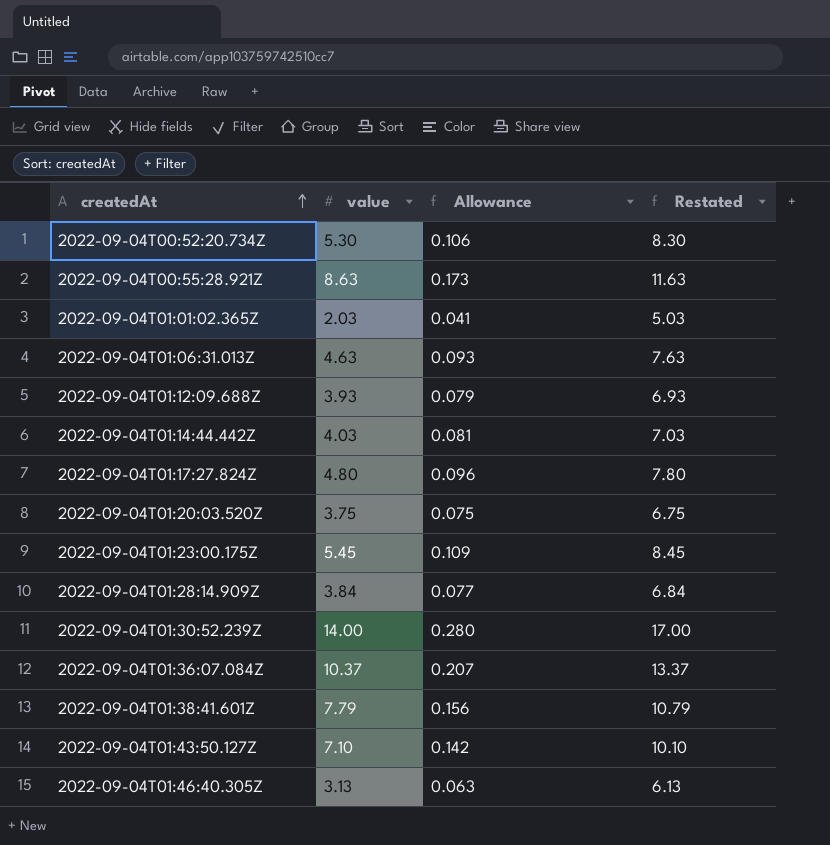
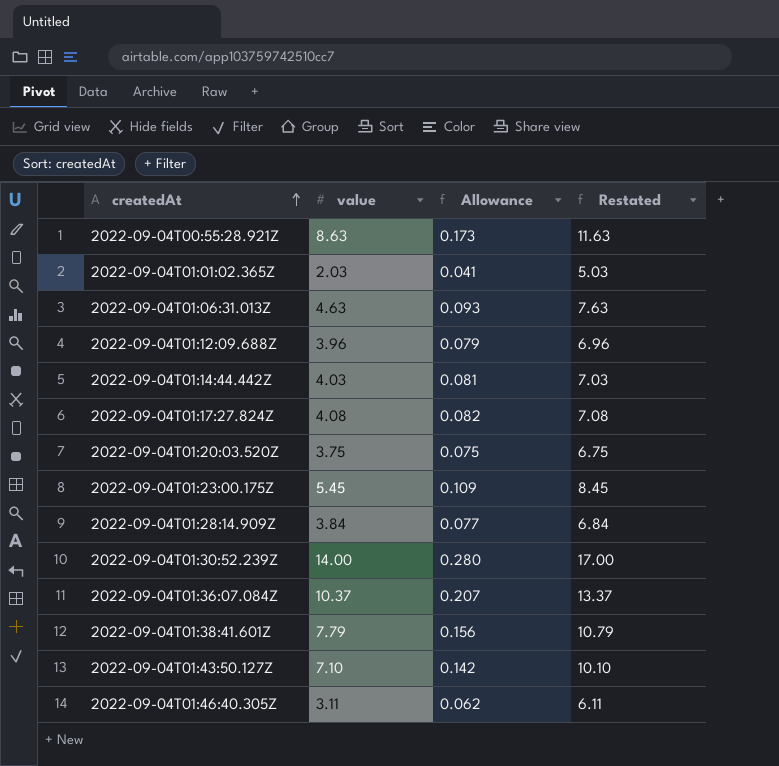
row 2022-09-04T00:52:20.734Z: 5.30 | 0.106 | 8.30 -> none
2022-09-04T01:12:09.688Z | value: 3.93 -> 3.96
2022-09-04T01:12:09.688Z | Restated: 6.93 -> 6.96
2022-09-04T01:17:27.824Z | value: 4.80 -> 4.08
2022-09-04T01:17:27.824Z | Allowance: 0.096 -> 0.082
2022-09-04T01:17:27.824Z | Restated: 7.80 -> 7.08
2022-09-04T01:46:40.305Z | value: 3.13 -> 3.11
2022-09-04T01:46:40.305Z | Allowance: 0.063 -> 0.062
2022-09-04T01:46:40.305Z | Restated: 6.13 -> 6.11

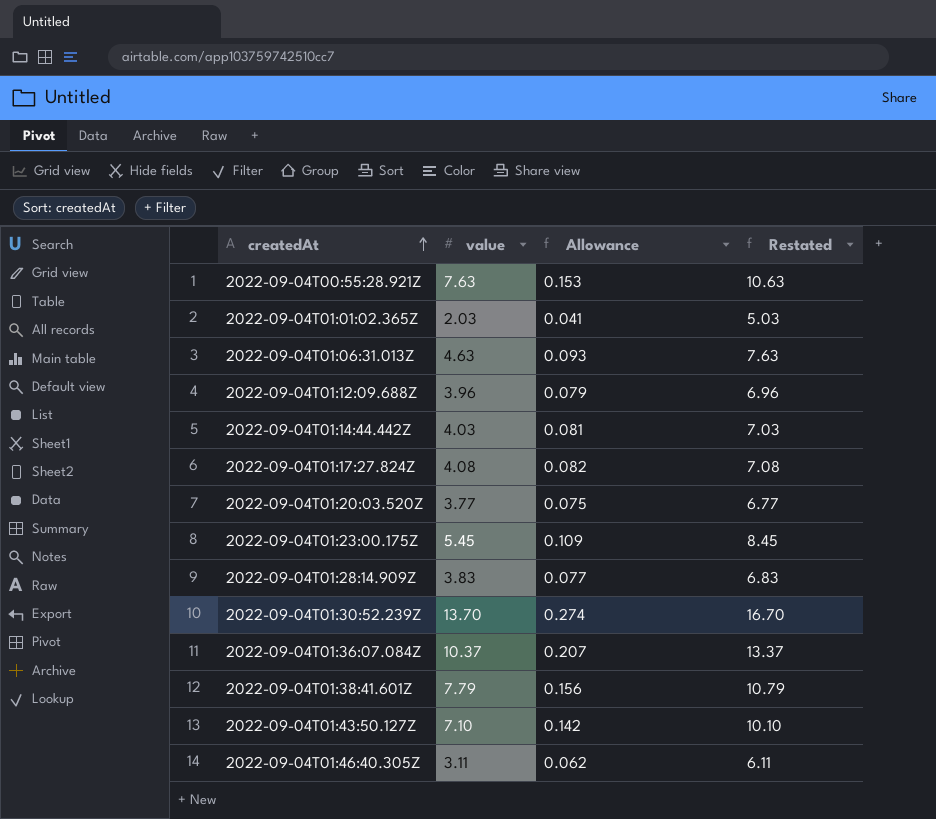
2022-09-04T00:55:28.921Z | value: 8.63 -> 7.63
2022-09-04T00:55:28.921Z | Allowance: 0.173 -> 0.153
2022-09-04T00:55:28.921Z | Restated: 11.63 -> 10.63
2022-09-04T01:20:03.520Z | value: 3.75 -> 3.77
2022-09-04T01:20:03.520Z | Restated: 6.75 -> 6.77
2022-09-04T01:28:14.909Z | value: 3.84 -> 3.83
2022-09-04T01:28:14.909Z | Restated: 6.84 -> 6.83
2022-09-04T01:30:52.239Z | value: 14.00 -> 13.70
2022-09-04T01:30:52.239Z | Allowance: 0.280 -> 0.274
2022-09-04T01:30:52.239Z | Restated: 17.00 -> 16.70

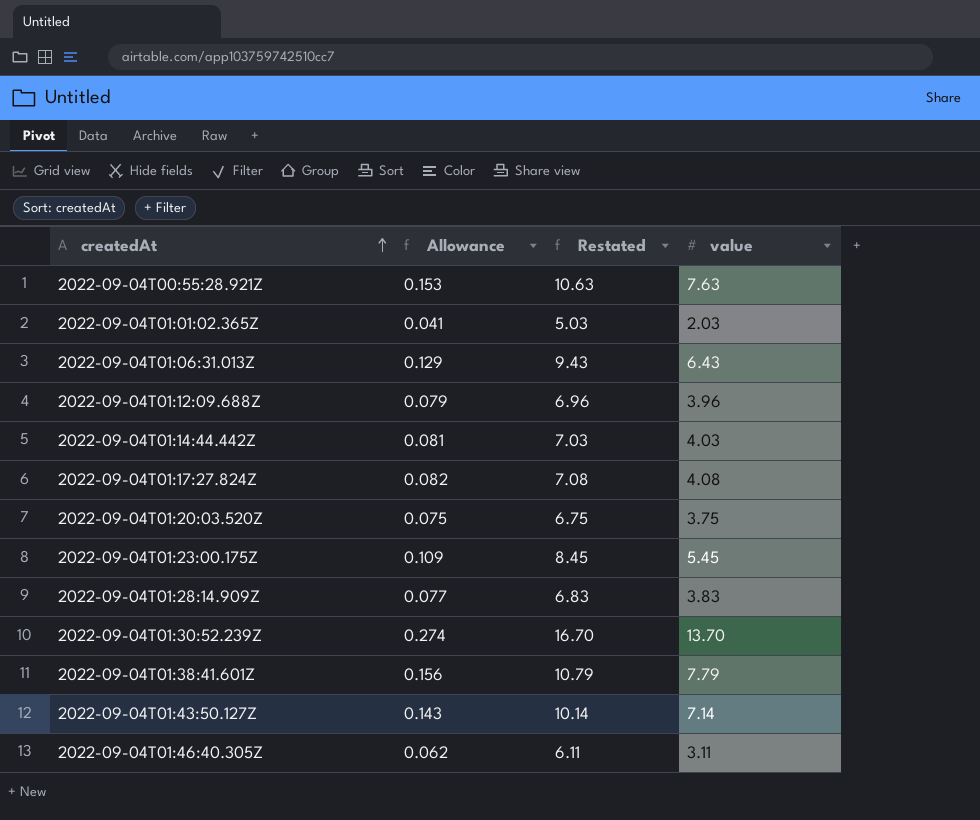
column value | position: 2 -> 4
row 2022-09-04T01:36:07.084Z: 10.37 | 0.207 | 13.37 -> none
2022-09-04T01:06:31.013Z | Allowance: 0.093 -> 0.129
2022-09-04T01:06:31.013Z | Restated: 7.63 -> 9.43
2022-09-04T01:06:31.013Z | value: 4.63 -> 6.43
2022-09-04T01:20:03.520Z | Restated: 6.77 -> 6.75
2022-09-04T01:20:03.520Z | value: 3.77 -> 3.75
2022-09-04T01:43:50.127Z | Allowance: 0.142 -> 0.143
2022-09-04T01:43:50.127Z | Restated: 10.10 -> 10.14
2022-09-04T01:43:50.127Z | value: 7.10 -> 7.14

